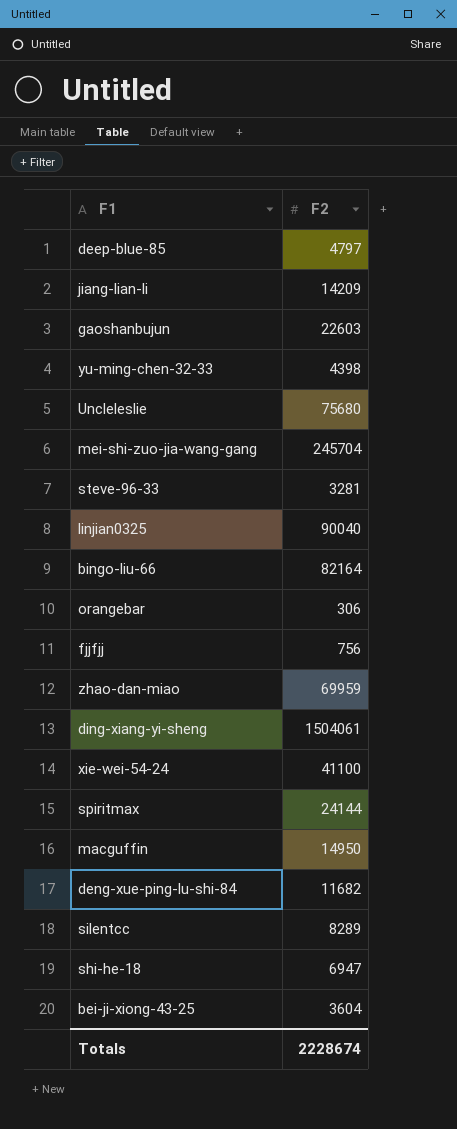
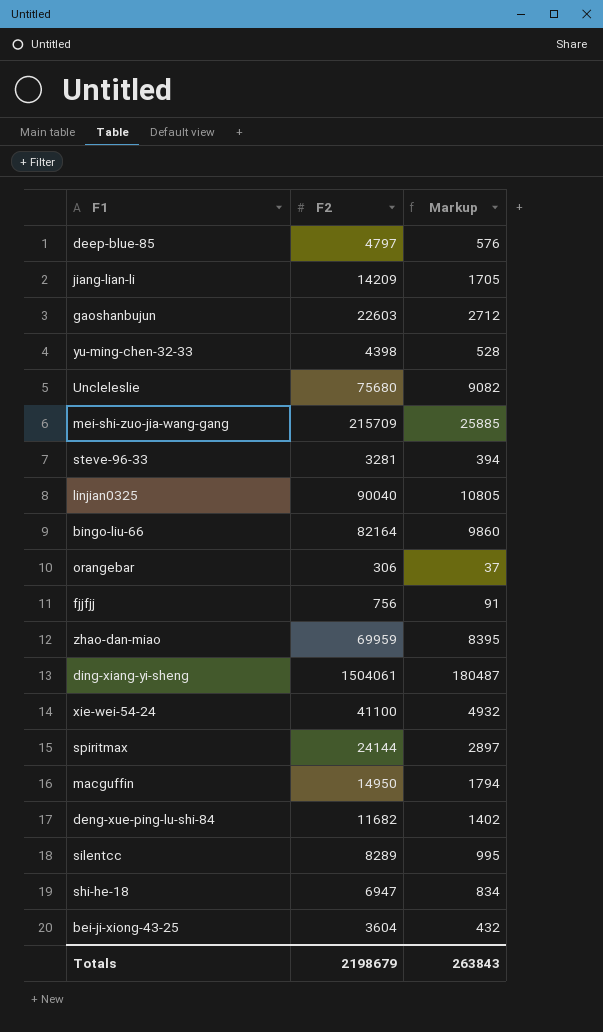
column Markup | formula: none -> [F2] * 0.12
mei-shi-zuo-jia-wang-gang | F2: 245704 -> 215709
Totals | F2: 2228674 -> 2198679

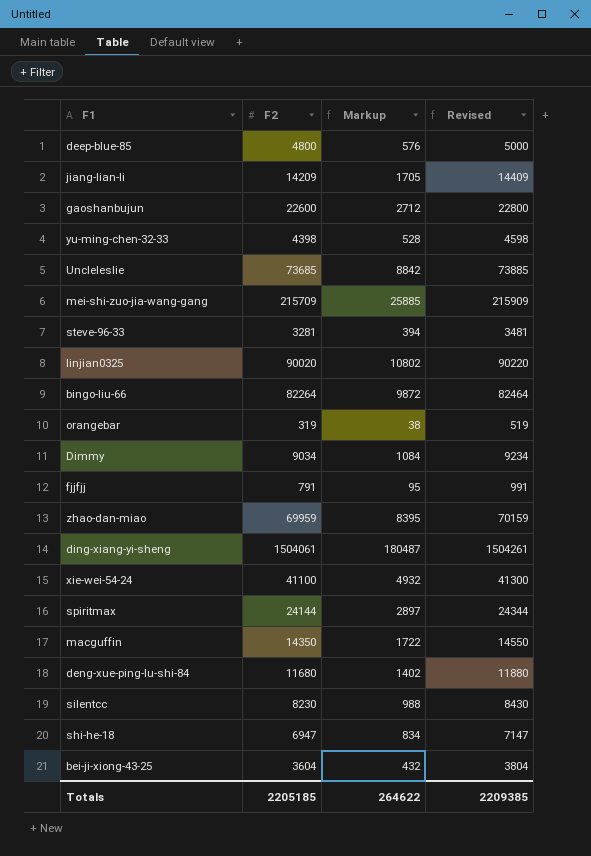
column Revised | formula: none -> [F2] + 200
deep-blue-85 | F2: 4797 -> 4800
gaoshanbujun | F2: 22603 -> 22600
Uncleleslie | F2: 75680 -> 73685
Uncleleslie | Markup: 9082 -> 8842
linjian0325 | F2: 90040 -> 90020
linjian0325 | Markup: 10805 -> 10802
bingo-liu-66 | F2: 82164 -> 82264
bingo-liu-66 | Markup: 9860 -> 9872
orangebar | F2: 306 -> 319
orangebar | Markup: 37 -> 38
row Dimmy: none -> 9034 | 1084 | 9234
fjjfjj | F2: 756 -> 791
fjjfjj | Markup: 91 -> 95
macguffin | F2: 14950 -> 14350
macguffin | Markup: 1794 -> 1722
deng-xue-ping-lu-shi-84 | F2: 11682 -> 11680
silentcc | F2: 8289 -> 8230
silentcc | Markup: 995 -> 988
Totals | F2: 2198679 -> 2205185
Totals | Markup: 263843 -> 264622

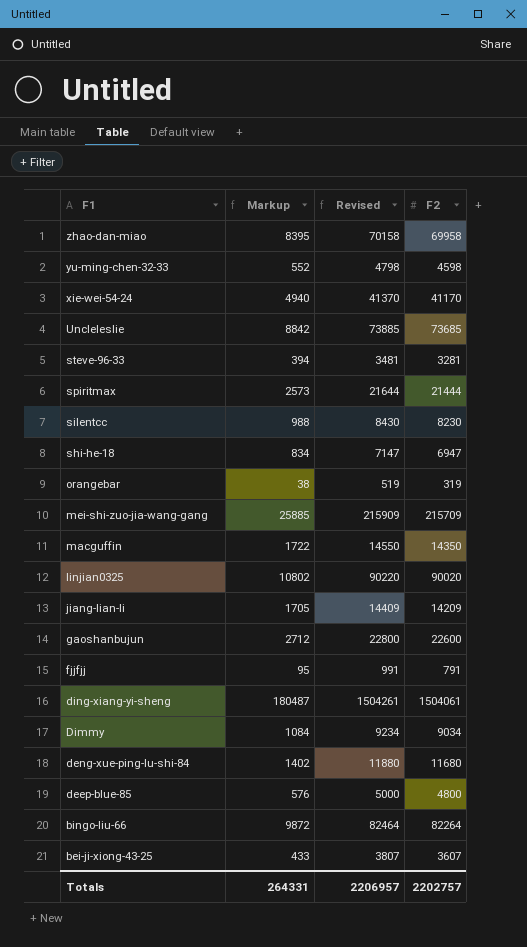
row order: none -> F1 descending
column F2 | position: 2 -> 4
zhao-dan-miao | Revised: 70159 -> 70158
zhao-dan-miao | F2: 69959 -> 69958
yu-ming-chen-32-33 | Markup: 528 -> 552
yu-ming-chen-32-33 | Revised: 4598 -> 4798
yu-ming-chen-32-33 | F2: 4398 -> 4598
xie-wei-54-24 | Markup: 4932 -> 4940
xie-wei-54-24 | Revised: 41300 -> 41370
xie-wei-54-24 | F2: 41100 -> 41170
spiritmax | Markup: 2897 -> 2573
spiritmax | Revised: 24344 -> 21644
spiritmax | F2: 24144 -> 21444
bei-ji-xiong-43-25 | Markup: 432 -> 433
bei-ji-xiong-43-25 | Revised: 3804 -> 3807
bei-ji-xiong-43-25 | F2: 3604 -> 3607
Totals | Markup: 264622 -> 264331
Totals | Revised: 2209385 -> 2206957
Totals | F2: 2205185 -> 2202757

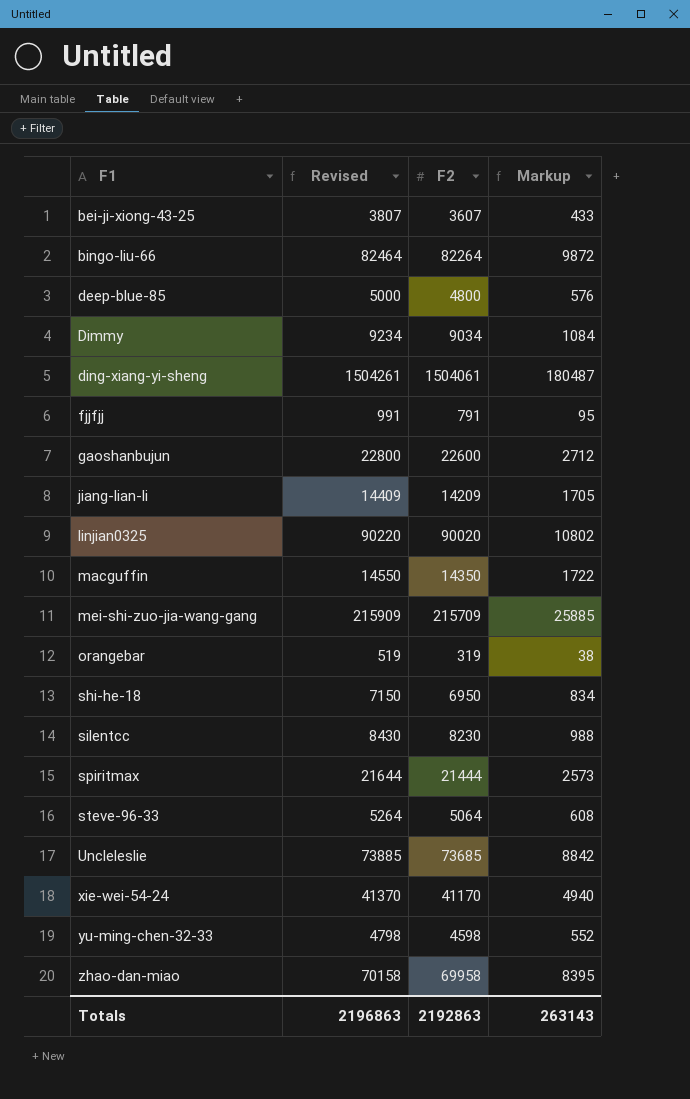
row order: F1 descending -> F1 ascending
column Markup | position: 2 -> 4
row deng-xue-ping-lu-shi-84: 1402 | 11880 | 11680 -> none
shi-he-18 | Revised: 7147 -> 7150
shi-he-18 | F2: 6947 -> 6950
steve-96-33 | Revised: 3481 -> 5264
steve-96-33 | F2: 3281 -> 5064
steve-96-33 | Markup: 394 -> 608
Totals | Revised: 2206957 -> 2196863
Totals | F2: 2202757 -> 2192863
Totals | Markup: 264331 -> 263143

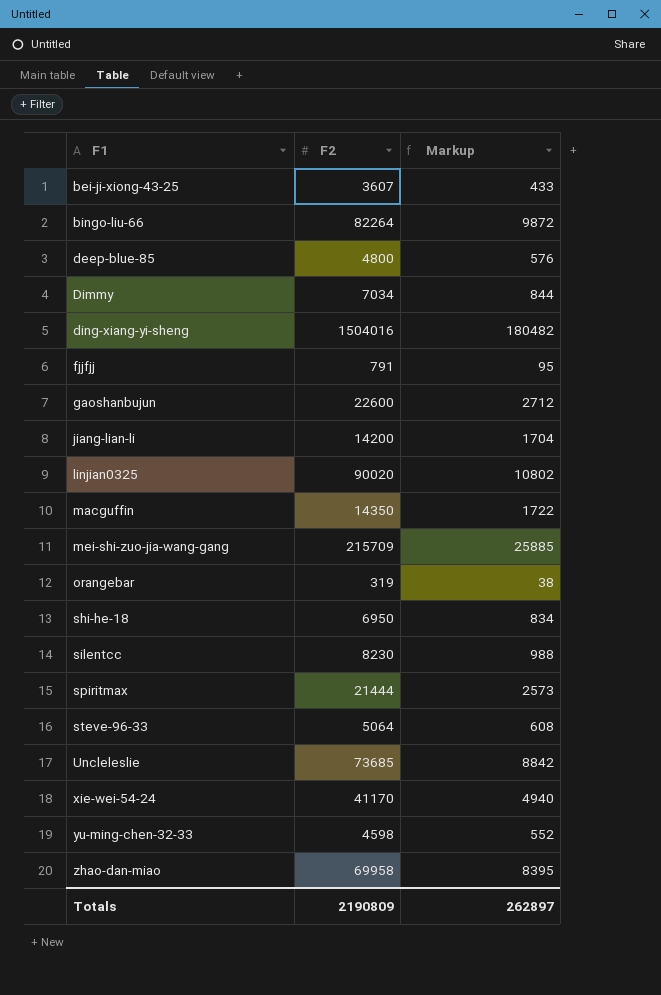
column Revised | formula: [F2] + 200 -> none
Dimmy | F2: 9034 -> 7034
Dimmy | Markup: 1084 -> 844
ding-xiang-yi-sheng | F2: 1504061 -> 1504016
ding-xiang-yi-sheng | Markup: 180487 -> 180482
jiang-lian-li | F2: 14209 -> 14200
jiang-lian-li | Markup: 1705 -> 1704
Totals | F2: 2192863 -> 2190809
Totals | Markup: 263143 -> 262897

